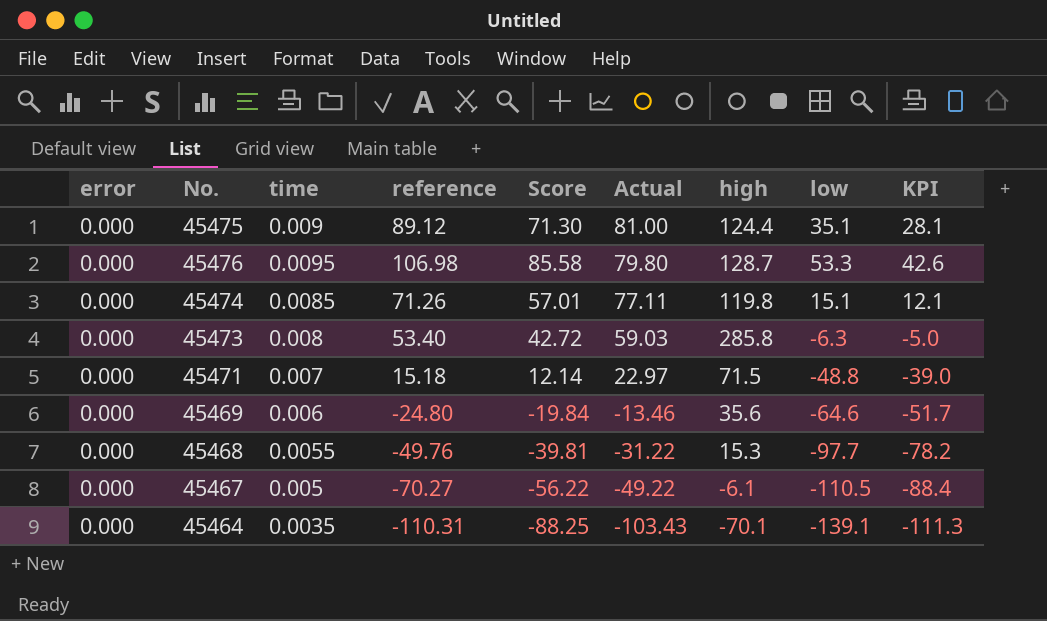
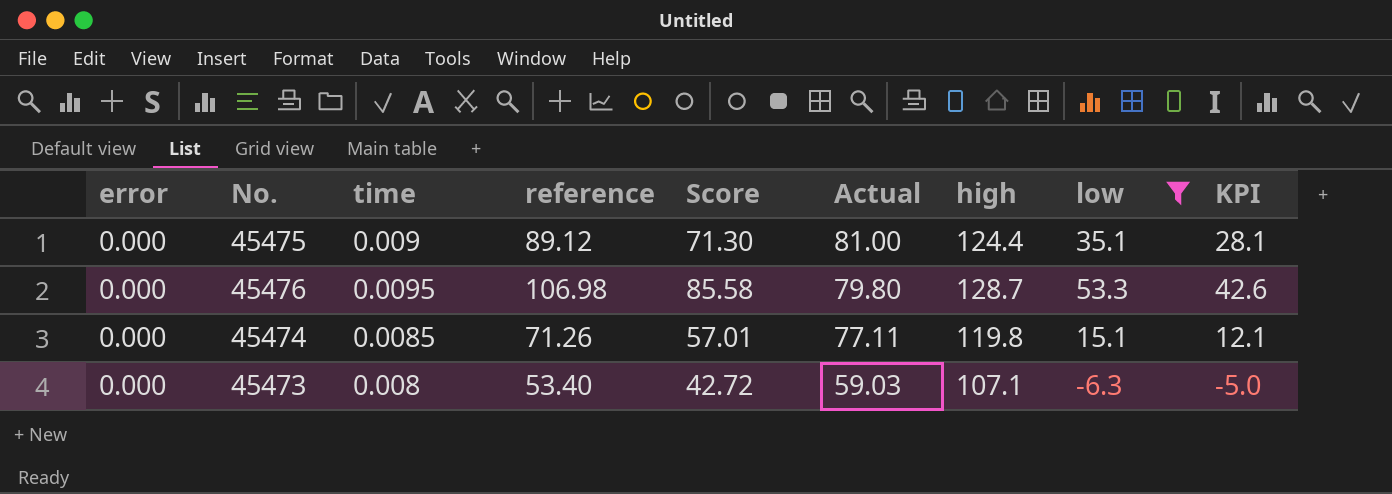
filter: none -> low >= -6.3
45473 | high: 285.8 -> 107.1

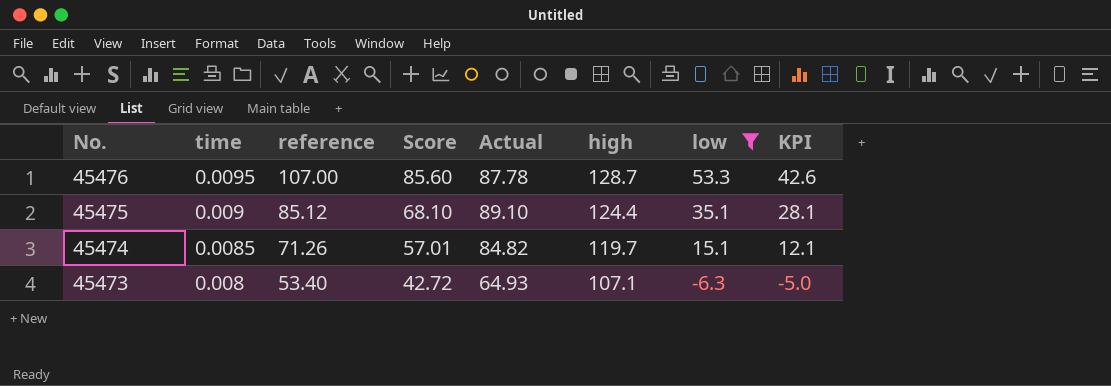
row order: Actual descending -> No. descending
column error | position: 1 -> none
45476 | reference: 106.98 -> 107.00
45476 | Score: 85.58 -> 85.60
45476 | Actual: 79.80 -> 87.78
45475 | reference: 89.12 -> 85.12
45475 | Score: 71.30 -> 68.10
45475 | Actual: 81.00 -> 89.10
45474 | Actual: 77.11 -> 84.82
45474 | high: 119.8 -> 119.7
45473 | Actual: 59.03 -> 64.93

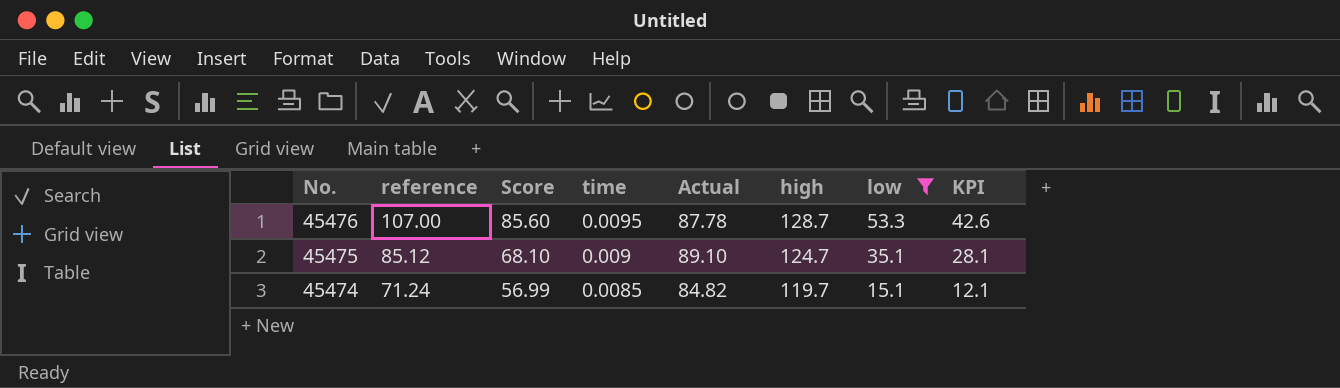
column time | position: 2 -> 4
row 45473: 0.008 | 53.40 | 42.72 | 64.93 | 107.1 | -6.3 | -5.0 -> none
45475 | high: 124.4 -> 124.7
45474 | reference: 71.26 -> 71.24
45474 | Score: 57.01 -> 56.99

